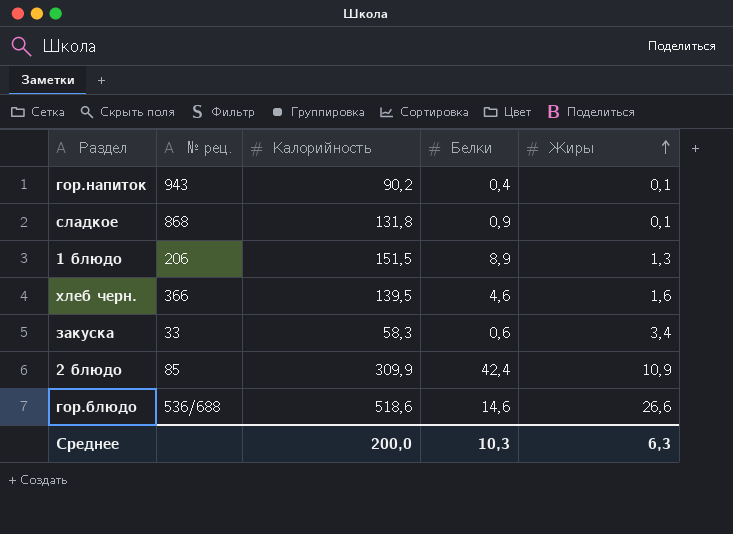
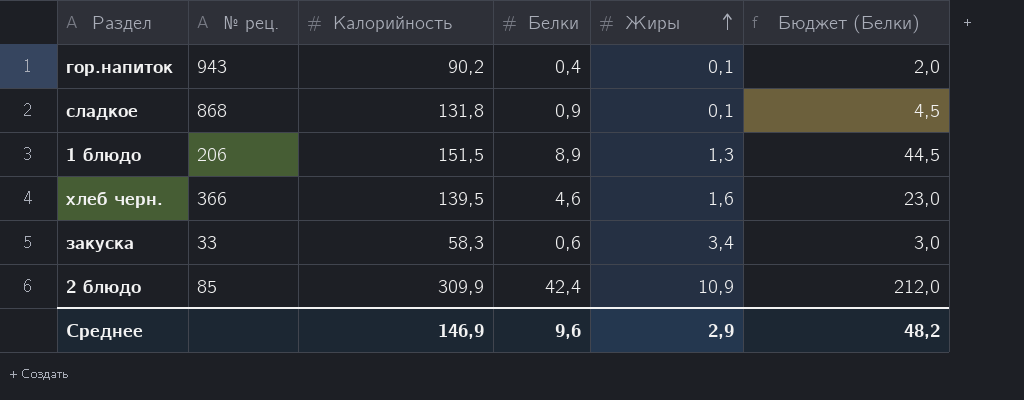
column Бюджет (Белки) | formula: none -> [Белки] * 5
row гор.блюдо: 536/688 | 518,6 | 14,6 | 26,6 -> none
Среднее | Калорийность: 200,0 -> 146,9
Среднее | Белки: 10,3 -> 9,6
Среднее | Жиры: 6,3 -> 2,9

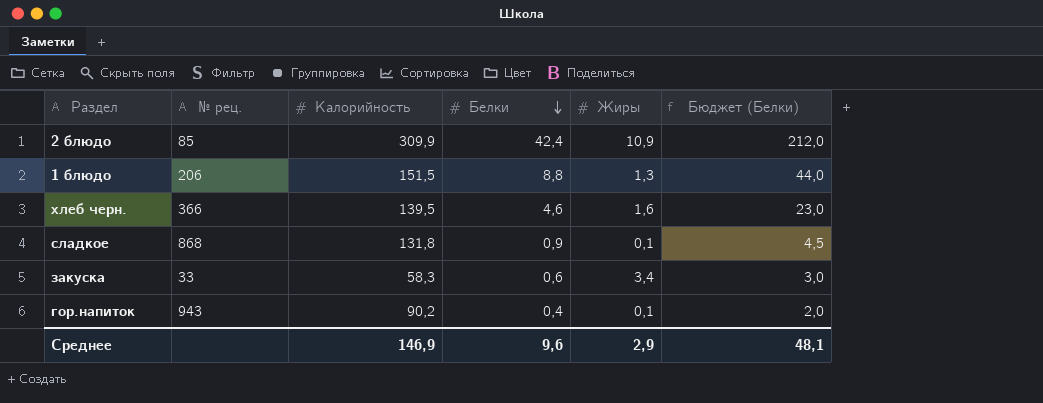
row order: Жиры ascending -> Белки descending
1 блюдо | Белки: 8,9 -> 8,8
1 блюдо | Бюджет (Белки): 44,5 -> 44,0
Среднее | Бюджет (Белки): 48,2 -> 48,1

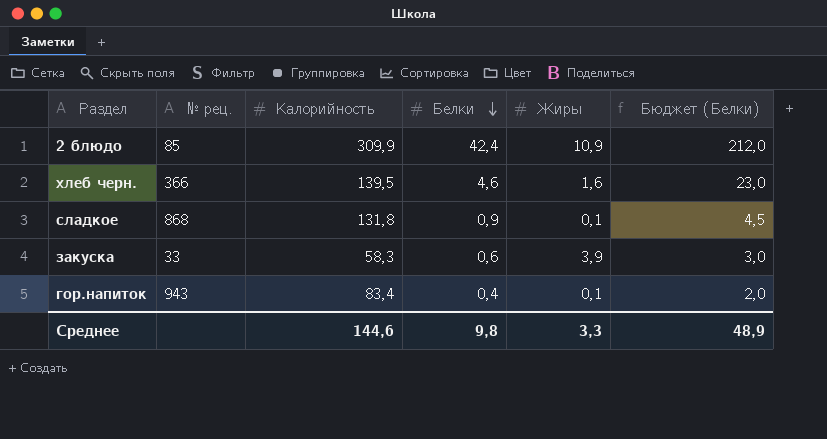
row 1 блюдо: 206 | 151,5 | 8,8 | 1,3 | 44,0 -> none
закуска | Жиры: 3,4 -> 3,9
гор.напиток | Калорийность: 90,2 -> 83,4
Среднее | Калорийность: 146,9 -> 144,6
Среднее | Белки: 9,6 -> 9,8
Среднее | Жиры: 2,9 -> 3,3
Среднее | Бюджет (Белки): 48,1 -> 48,9

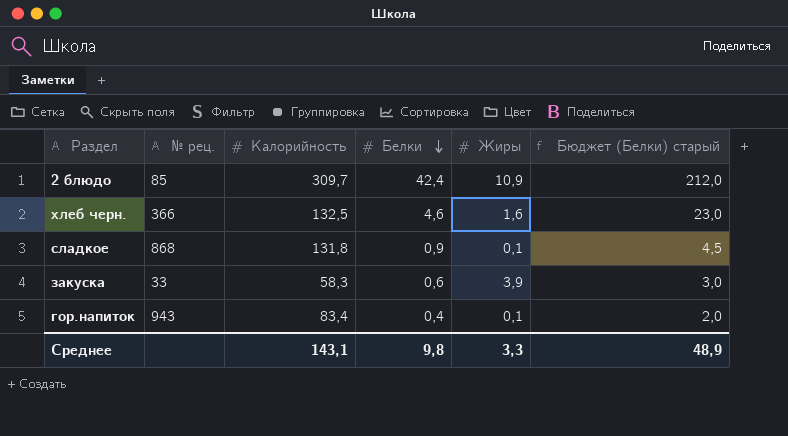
column name: Бюджет (Белки) -> Бюджет (Белки) старый
2 блюдо | Калорийность: 309,9 -> 309,7
хлеб черн. | Калорийность: 139,5 -> 132,5
Среднее | Калорийность: 144,6 -> 143,1

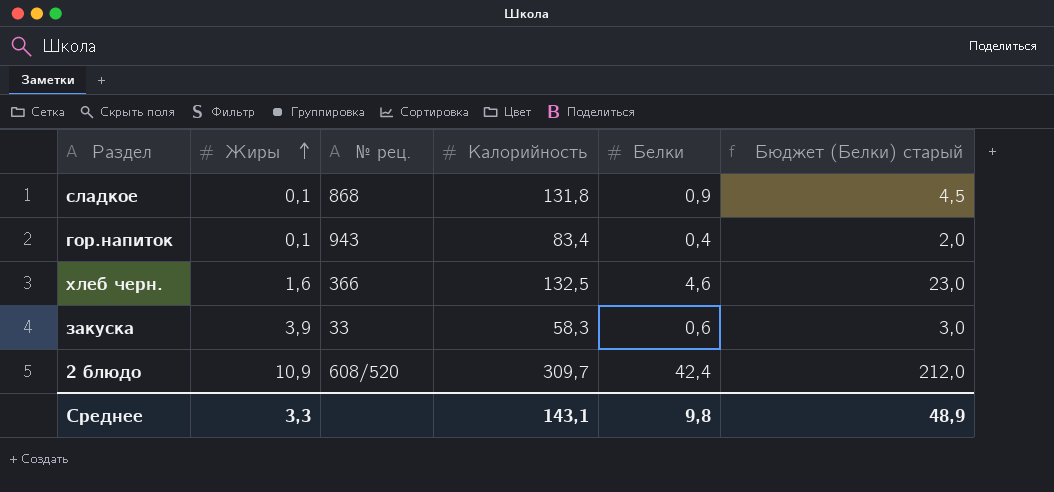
row order: Белки descending -> Жиры ascending
column Жиры | position: 5 -> 2
2 блюдо | № рец.: 85 -> 608/520

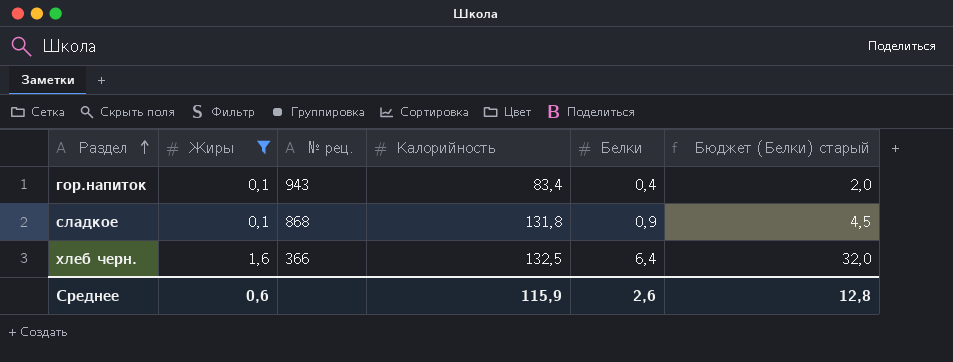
filter: none -> Жиры <= 1,6
row order: Жиры ascending -> Раздел ascending
хлеб черн. | Белки: 4,6 -> 6,4
хлеб черн. | Бюджет (Белки) старый: 23,0 -> 32,0
Среднее | Жиры: 3,3 -> 0,6
Среднее | Калорийность: 143,1 -> 115,9
Среднее | Белки: 9,8 -> 2,6
Среднее | Бюджет (Белки) старый: 48,9 -> 12,8

